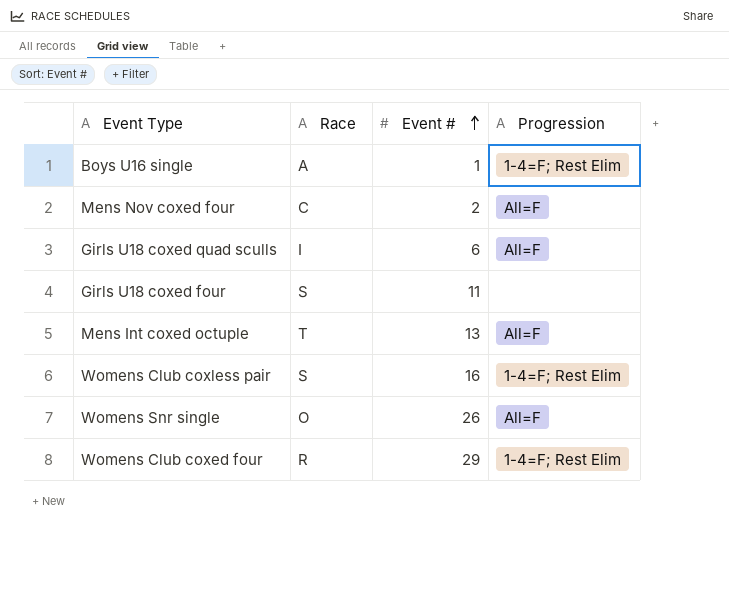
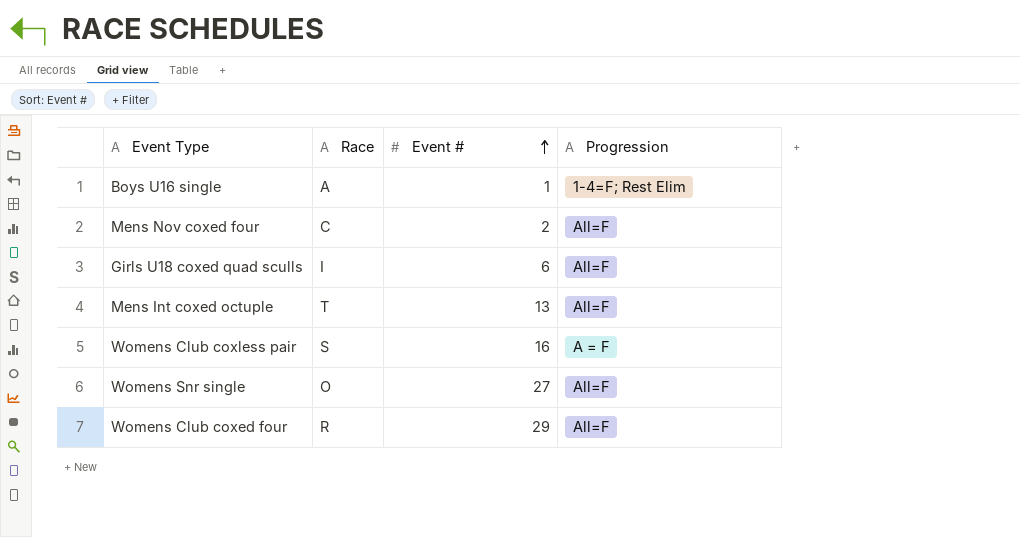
row Girls U18 coxed four: S | 11 | none -> none
Womens Club coxless pair | Progression: 1-4=F; Rest Elim -> A = F
Womens Snr single | Event #: 26 -> 27
Womens Club coxed four | Progression: 1-4=F; Rest Elim -> All=F

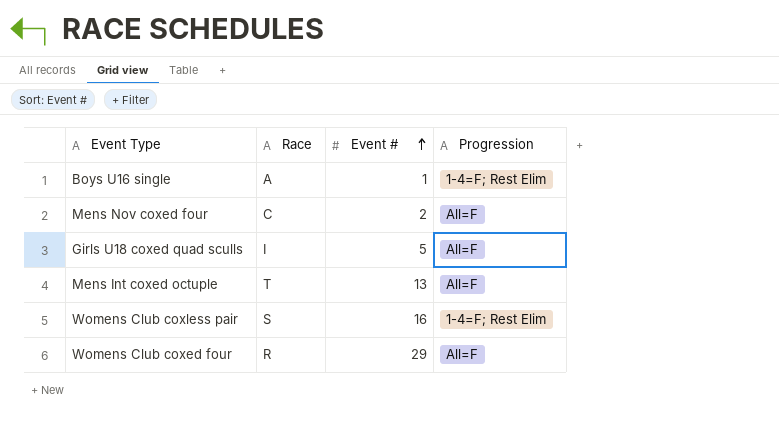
row Womens Snr single: O | 27 | All=F -> none
Girls U18 coxed quad sculls | Event #: 6 -> 5
Womens Club coxless pair | Progression: A = F -> 1-4=F; Rest Elim

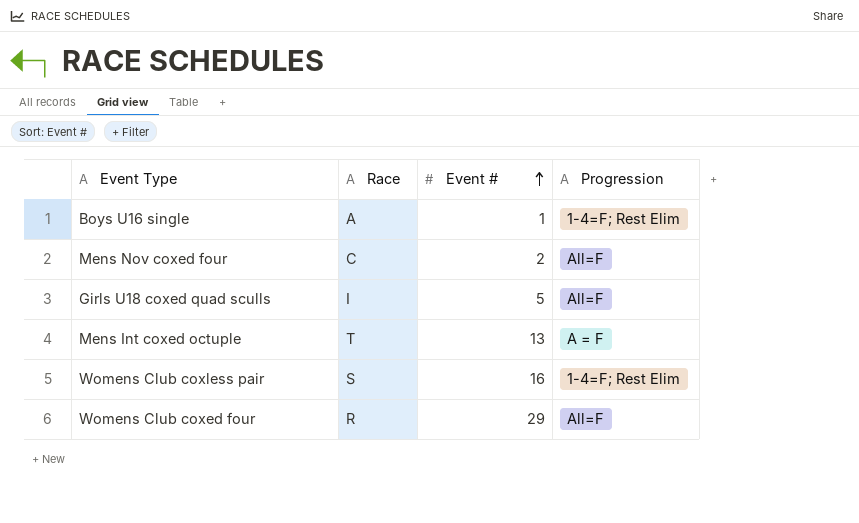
Mens Int coxed octuple | Progression: All=F -> A = F

